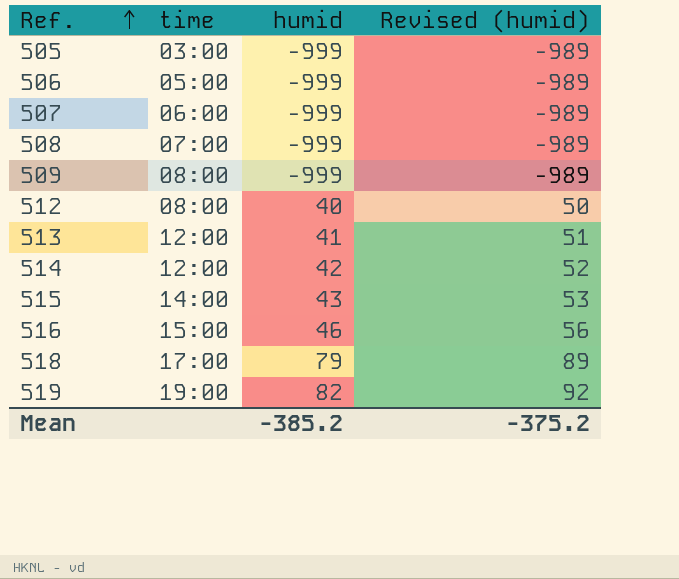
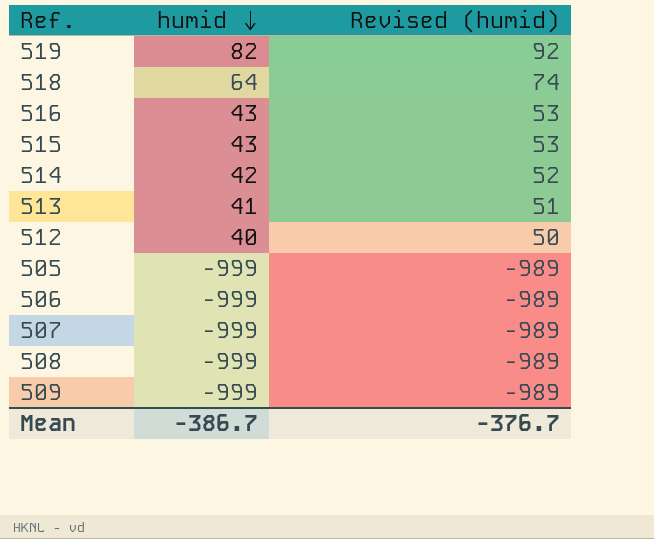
row order: Ref. ascending -> humid descending
column time | position: 2 -> none
518 | humid: 79 -> 64
518 | Revised (humid): 89 -> 74
516 | humid: 46 -> 43
516 | Revised (humid): 56 -> 53
Mean | humid: -385.2 -> -386.7
Mean | Revised (humid): -375.2 -> -376.7

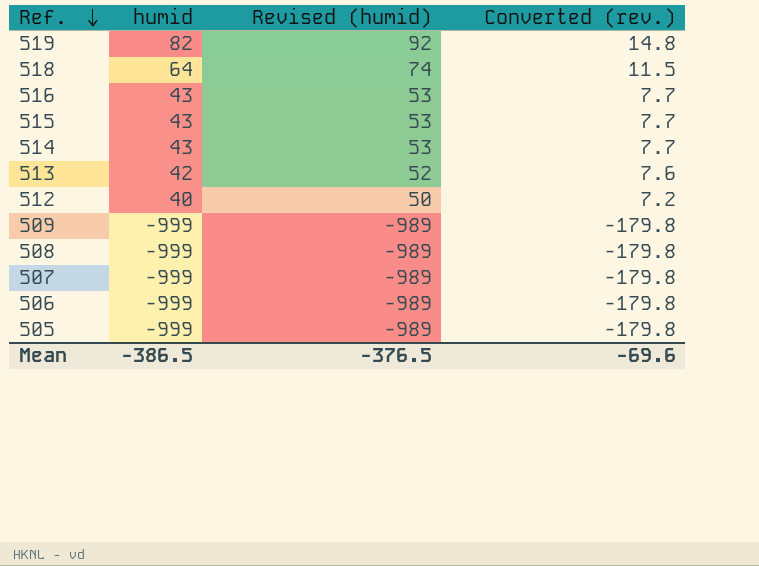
row order: humid descending -> Ref. descending
column Converted (rev.) | formula: none -> [humid] * 0.18
514 | humid: 42 -> 43
514 | Revised (humid): 52 -> 53
513 | humid: 41 -> 42
513 | Revised (humid): 51 -> 52
Mean | humid: -386.7 -> -386.5
Mean | Revised (humid): -376.7 -> -376.5

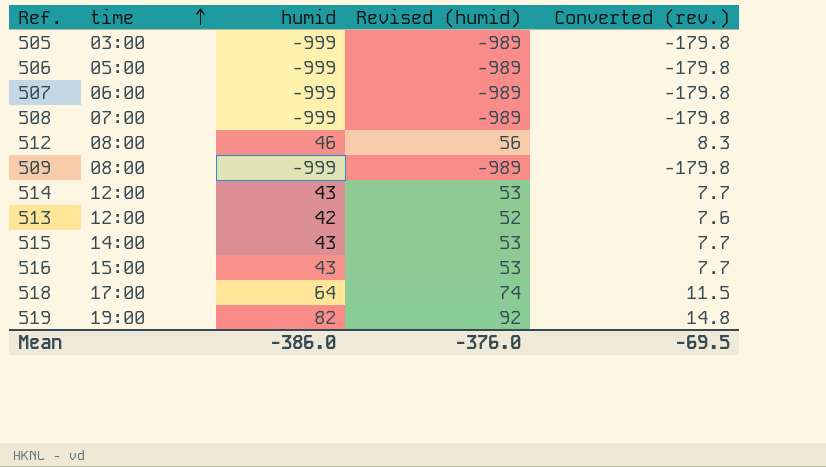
row order: Ref. descending -> time ascending
column time | position: none -> 2
512 | humid: 40 -> 46
512 | Revised (humid): 50 -> 56
512 | Converted (rev.): 7.2 -> 8.3
Mean | humid: -386.5 -> -386.0
Mean | Revised (humid): -376.5 -> -376.0
Mean | Converted (rev.): -69.6 -> -69.5

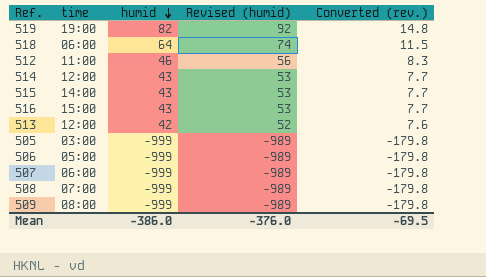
row order: time ascending -> humid descending
518 | time: 17:00 -> 06:00
512 | time: 08:00 -> 11:00

